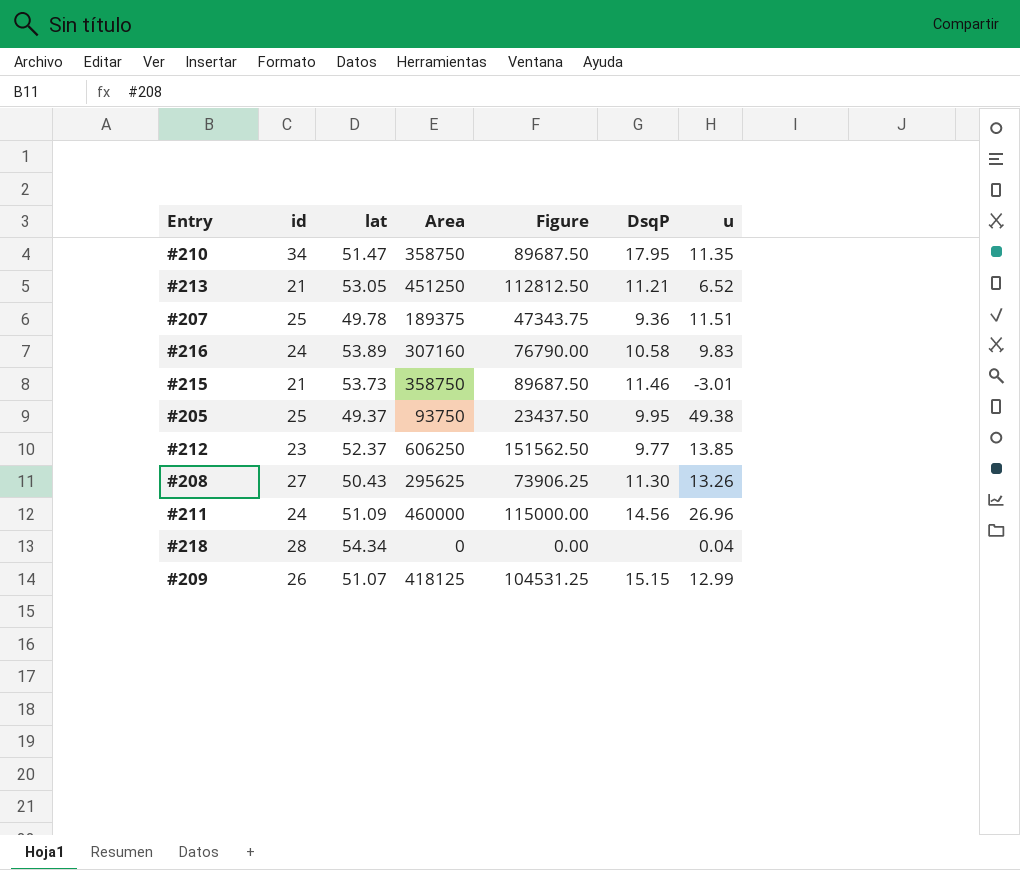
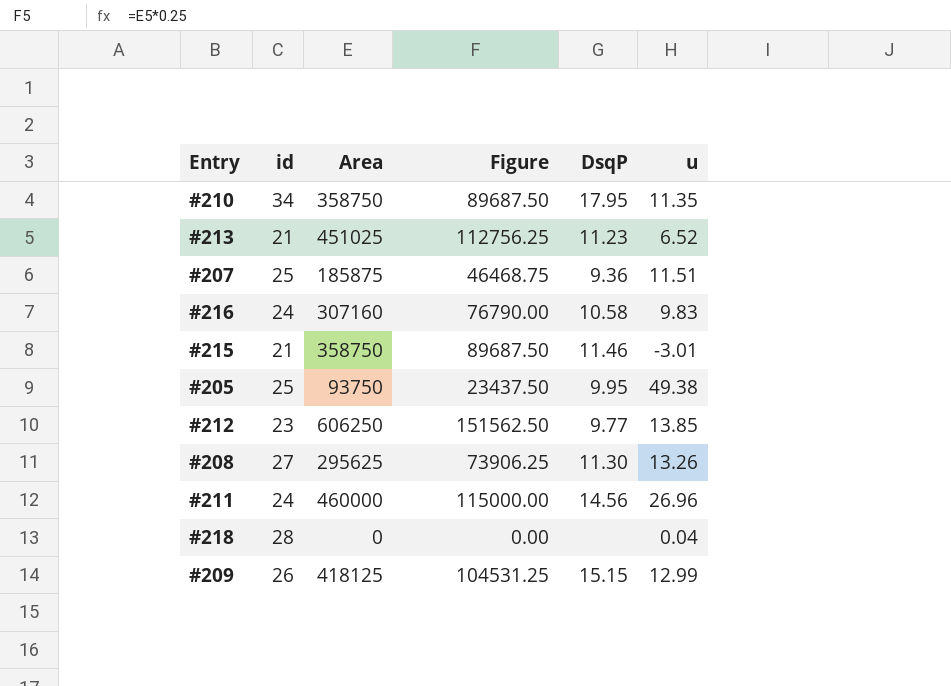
column lat | position: 3 -> none
#213 | Area: 451250 -> 451025
#213 | Figure: 112812.50 -> 112756.25
#213 | DsqP: 11.21 -> 11.23
#207 | Area: 189375 -> 185875
#207 | Figure: 47343.75 -> 46468.75

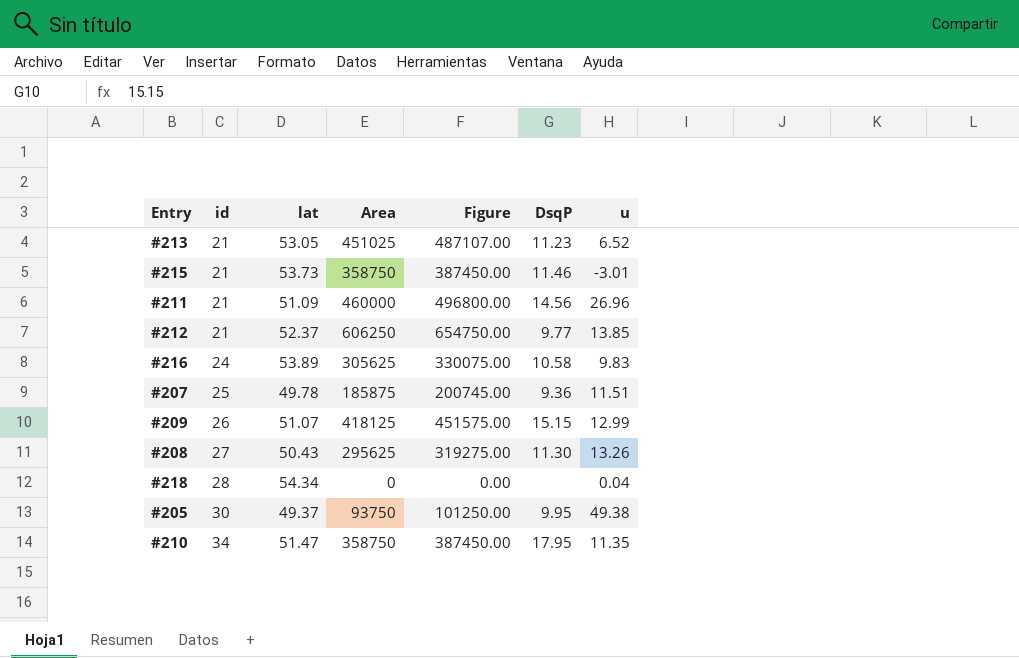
row order: none -> id ascending
column lat | position: none -> 3
column Figure | formula: [Area] * 0.25 -> [Area] * 1.08
#211 | id: 24 -> 21
#212 | id: 23 -> 21
#216 | Area: 307160 -> 305625
#205 | id: 25 -> 30

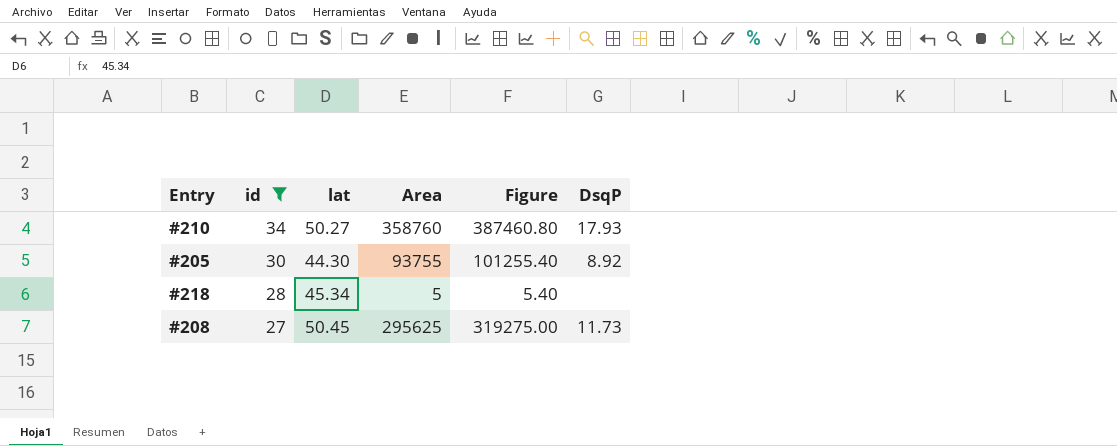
filter: none -> id >= 27
row order: id ascending -> id descending
column u | position: 7 -> none
#210 | lat: 51.47 -> 50.27
#210 | Area: 358750 -> 358760
#210 | Figure: 387450.00 -> 387460.80
#210 | DsqP: 17.95 -> 17.93
#205 | lat: 49.37 -> 44.30
#205 | Area: 93750 -> 93755
#205 | Figure: 101250.00 -> 101255.40
#205 | DsqP: 9.95 -> 8.92
#218 | lat: 54.34 -> 45.34
#218 | Area: 0 -> 5
#218 | Figure: 0.00 -> 5.40
#208 | lat: 50.43 -> 50.45
#208 | DsqP: 11.30 -> 11.73

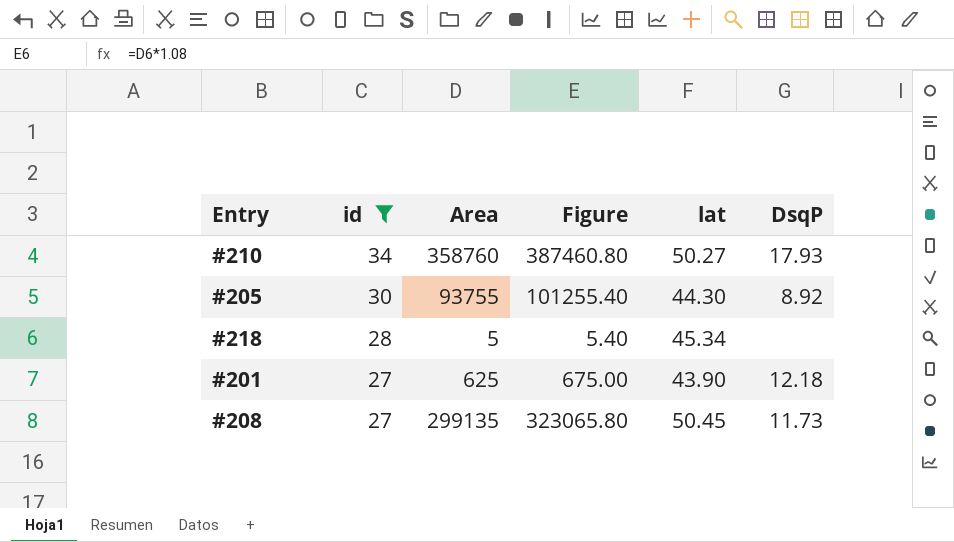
column lat | position: 3 -> 5
row #201: none -> 27 | 625 | 675.00 | 43.90 | 12.18
#208 | Area: 295625 -> 299135
#208 | Figure: 319275.00 -> 323065.80

